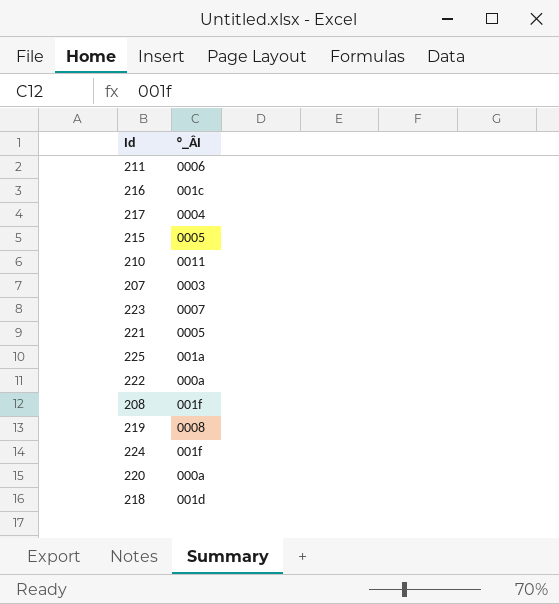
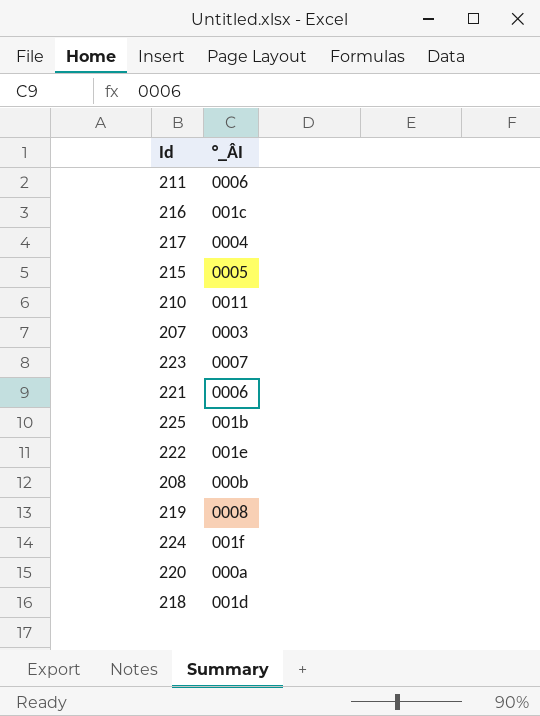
221 | °_ÂI: 0005 -> 0006
225 | °_ÂI: 001a -> 001b
222 | °_ÂI: 000a -> 001e
208 | °_ÂI: 001f -> 000b

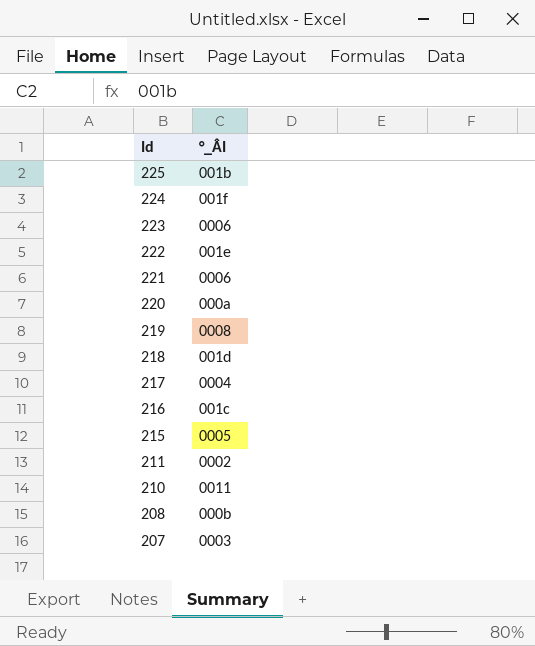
row order: none -> Id descending
223 | °_ÂI: 0007 -> 0006
211 | °_ÂI: 0006 -> 0002

